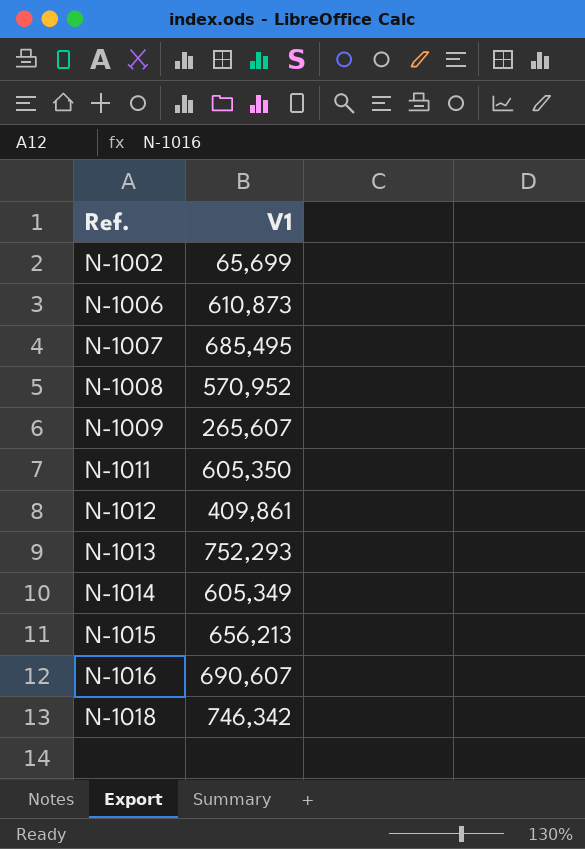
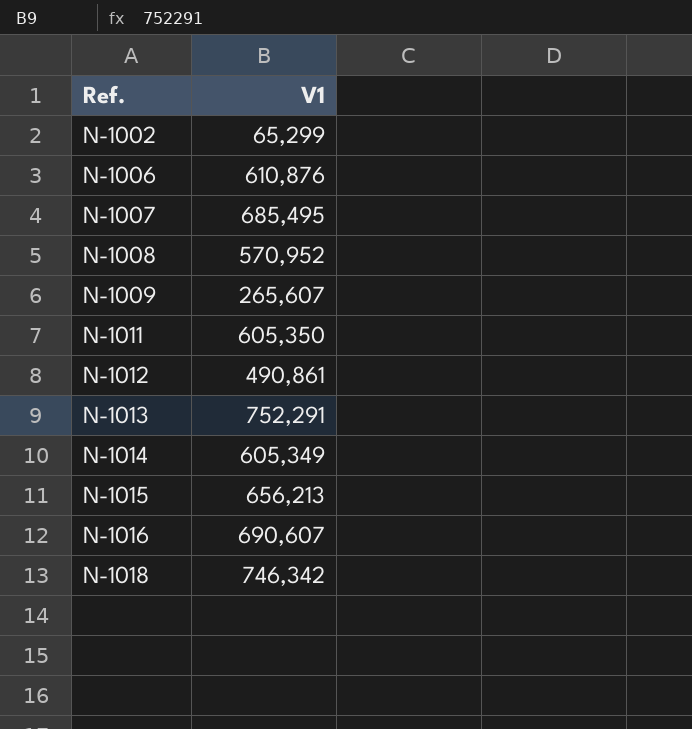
N-1002 | V1: 65,699 -> 65,299
N-1006 | V1: 610,873 -> 610,876
N-1012 | V1: 409,861 -> 490,861
N-1013 | V1: 752,293 -> 752,291

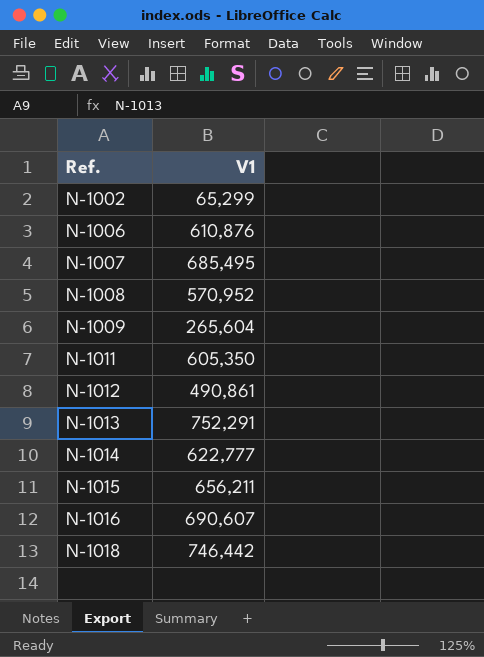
N-1009 | V1: 265,607 -> 265,604
N-1014 | V1: 605,349 -> 622,777
N-1015 | V1: 656,213 -> 656,211
N-1018 | V1: 746,342 -> 746,442

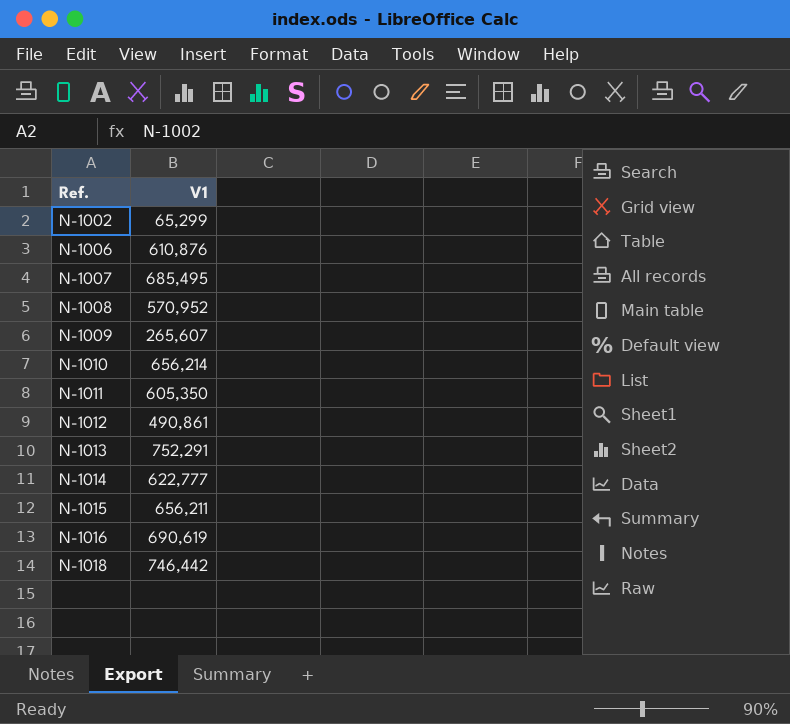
N-1009 | V1: 265,604 -> 265,607
row N-1010: none -> 656,214
N-1016 | V1: 690,607 -> 690,619

